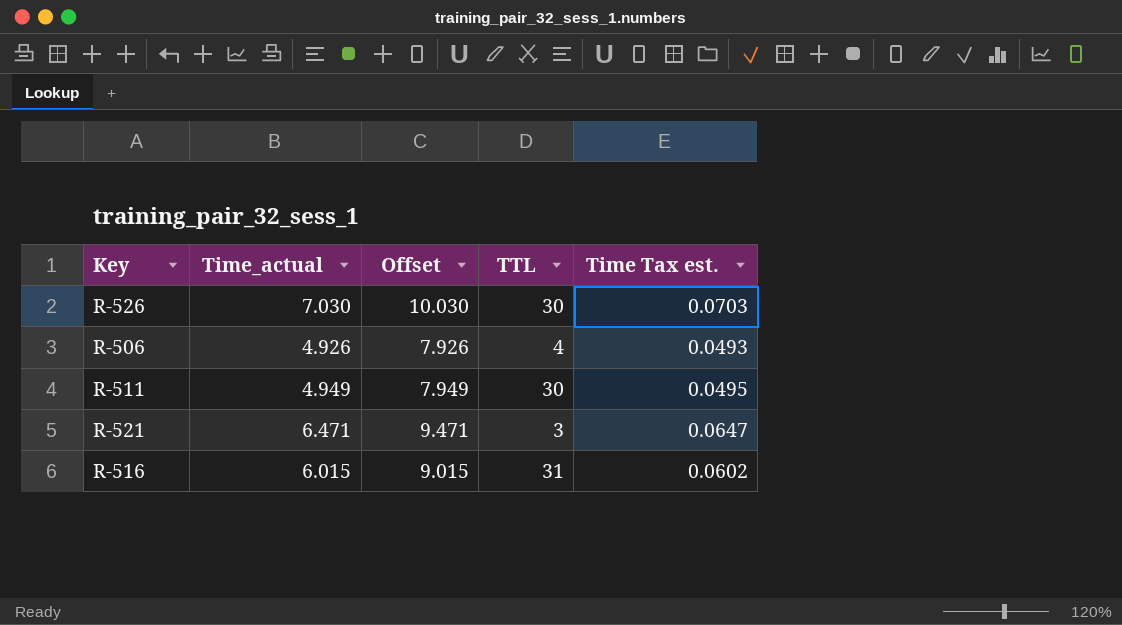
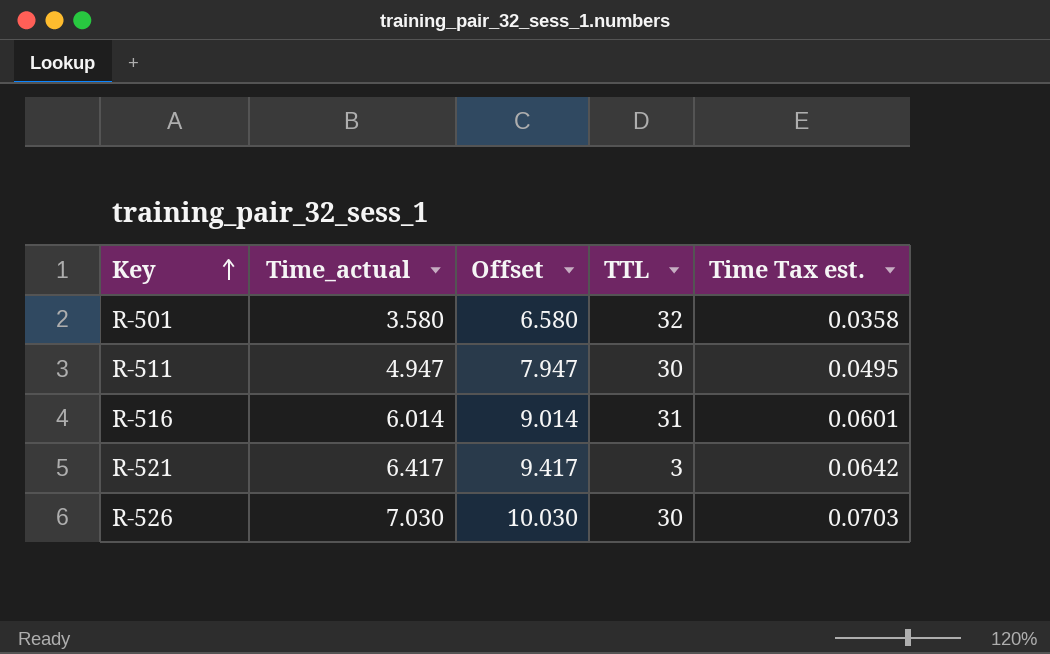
row order: none -> Key ascending
row R-506: 4.926 | 7.926 | 4 | 0.0493 -> none
row R-501: none -> 3.580 | 6.580 | 32 | 0.0358
R-511 | Time_actual: 4.949 -> 4.947
R-511 | Offset: 7.949 -> 7.947
R-516 | Time_actual: 6.015 -> 6.014
R-516 | Offset: 9.015 -> 9.014
R-516 | Time Tax est.: 0.0602 -> 0.0601
R-521 | Time_actual: 6.471 -> 6.417
R-521 | Offset: 9.471 -> 9.417
R-521 | Time Tax est.: 0.0647 -> 0.0642

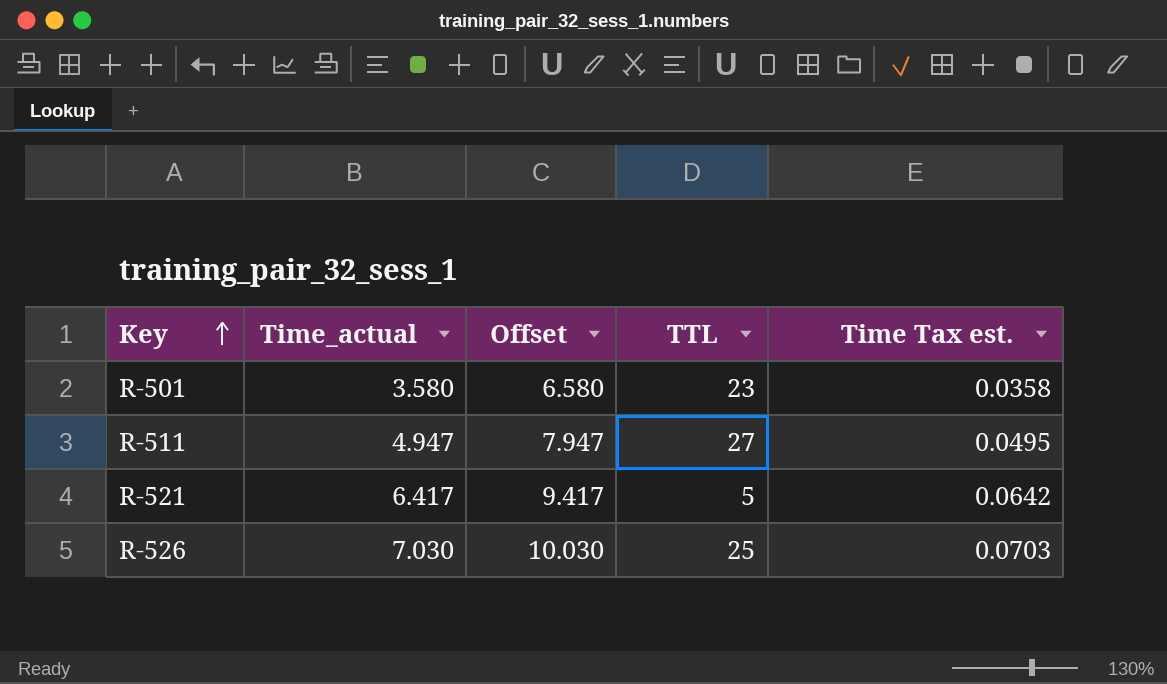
row R-516: 6.014 | 9.014 | 31 | 0.0601 -> none
R-501 | TTL: 32 -> 23
R-511 | TTL: 30 -> 27
R-521 | TTL: 3 -> 5
R-526 | TTL: 30 -> 25

